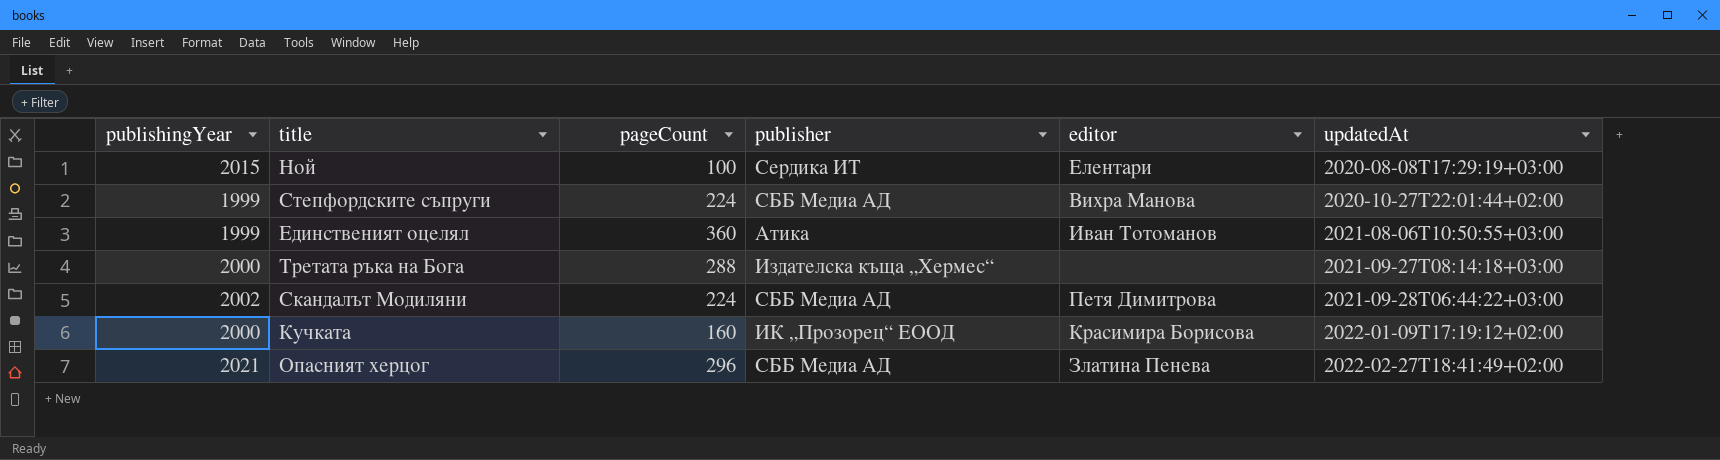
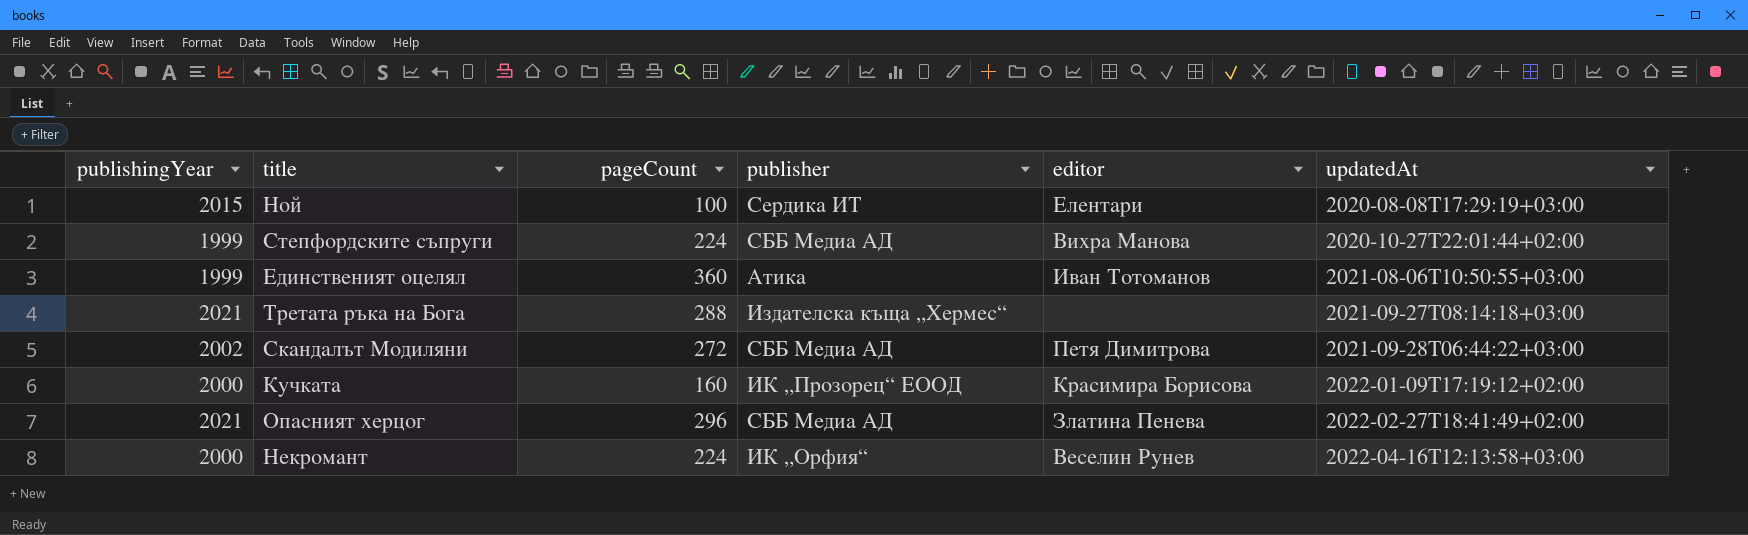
Третата ръка на Бога | publishingYear: 2000 -> 2021
Скандалът Модиляни | pageCount: 224 -> 272
row Некромант: none -> 2000 | 224 | ИК „Орфия“ | Веселин Рунев | 2022-04-16T12:13:58+03:00

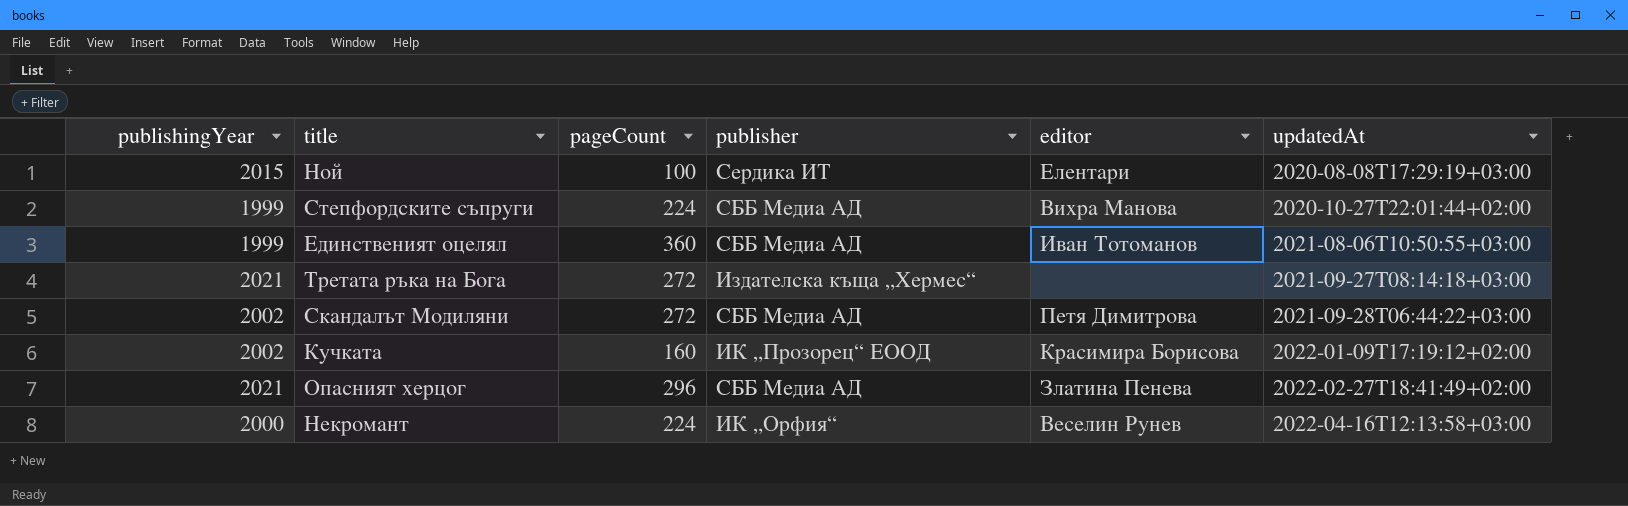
Единственият оцелял | publisher: Атика -> СББ Медиа АД
Третата ръка на Бога | pageCount: 288 -> 272
Кучката | publishingYear: 2000 -> 2002

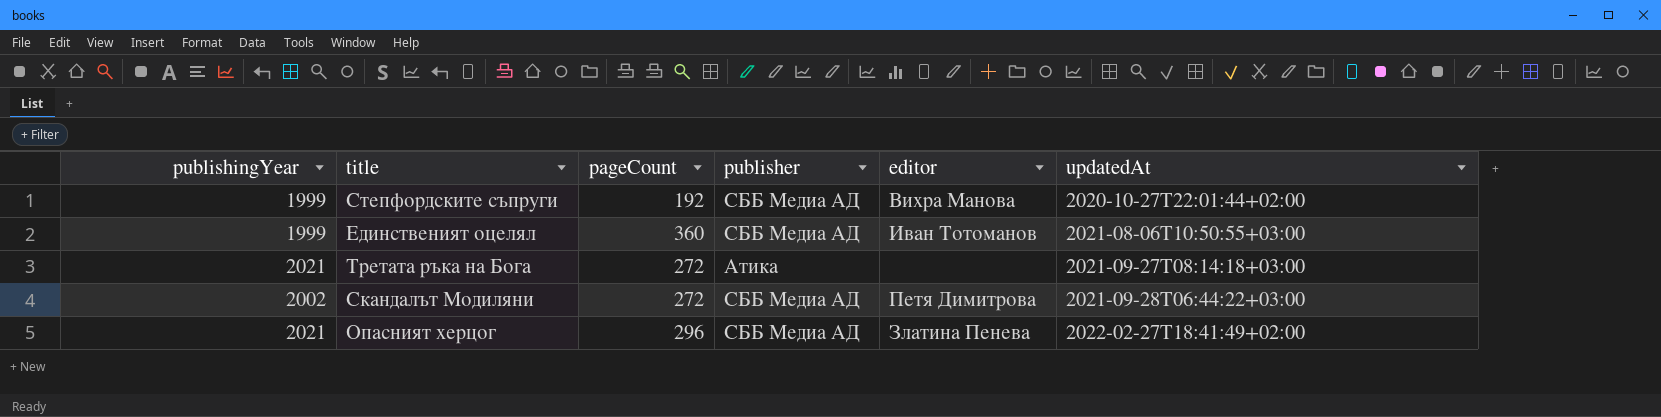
row Ной: 2015 | 100 | Сердика ИТ | Елентари | 2020-08-08T17:29:19+03:00 -> none
row Кучката: 2002 | 160 | ИК „Прозорец“ ЕООД | Красимира Борисова | 2022-01-09T17:19:12+02:00 -> none
row Некромант: 2000 | 224 | ИК „Орфия“ | Веселин Рунев | 2022-04-16T12:13:58+03:00 -> none
Степфордските съпруги | pageCount: 224 -> 192
Третата ръка на Бога | publisher: Издателска къща „Хермес“ -> Атика

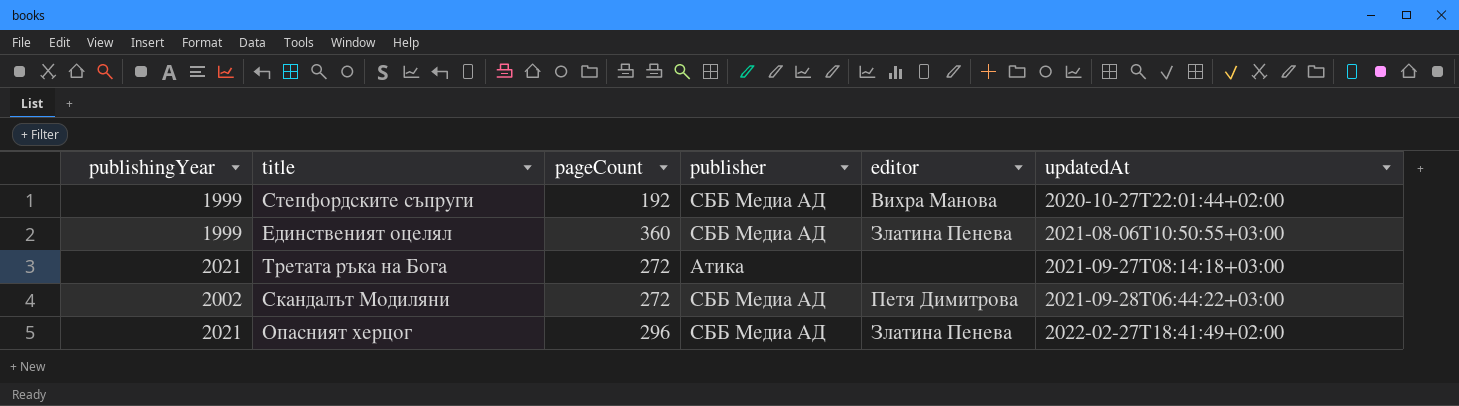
Единственият оцелял | editor: Иван Тотоманов -> Златина Пенева

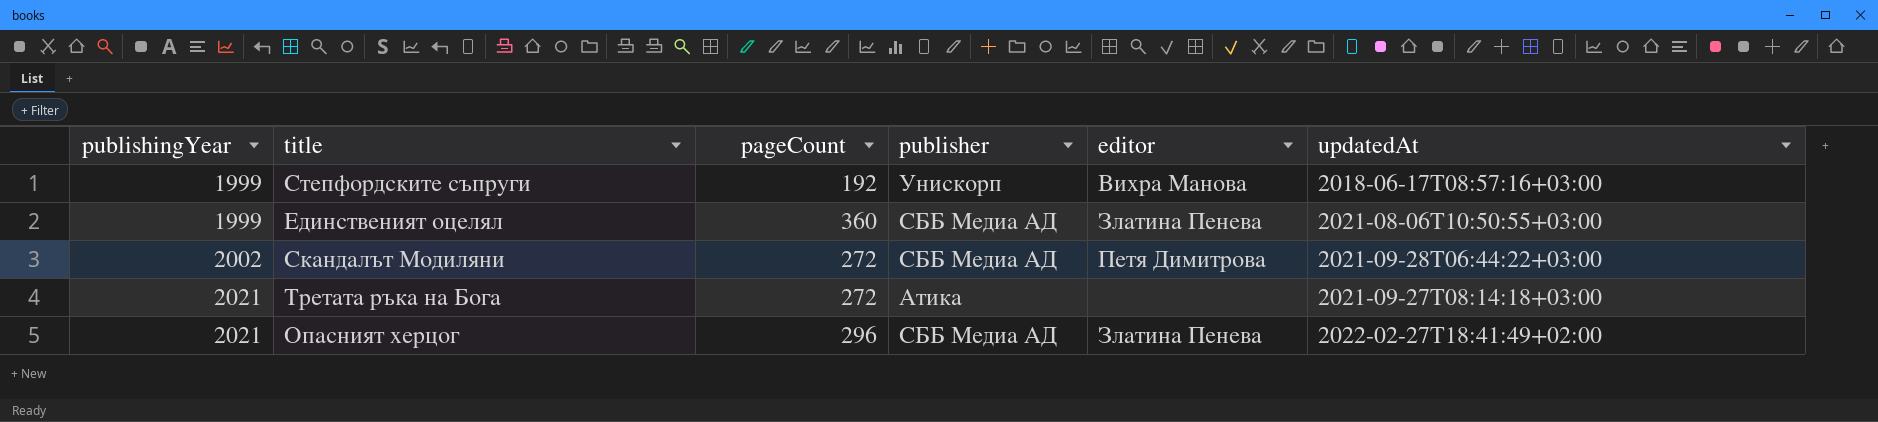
row order: updatedAt ascending -> publishingYear ascending
Степфордските съпруги | publisher: СББ Медиа АД -> Унискорп
Степфордските съпруги | updatedAt: 2020-10-27T22:01:44+02:00 -> 2018-06-17T08:57:16+03:00

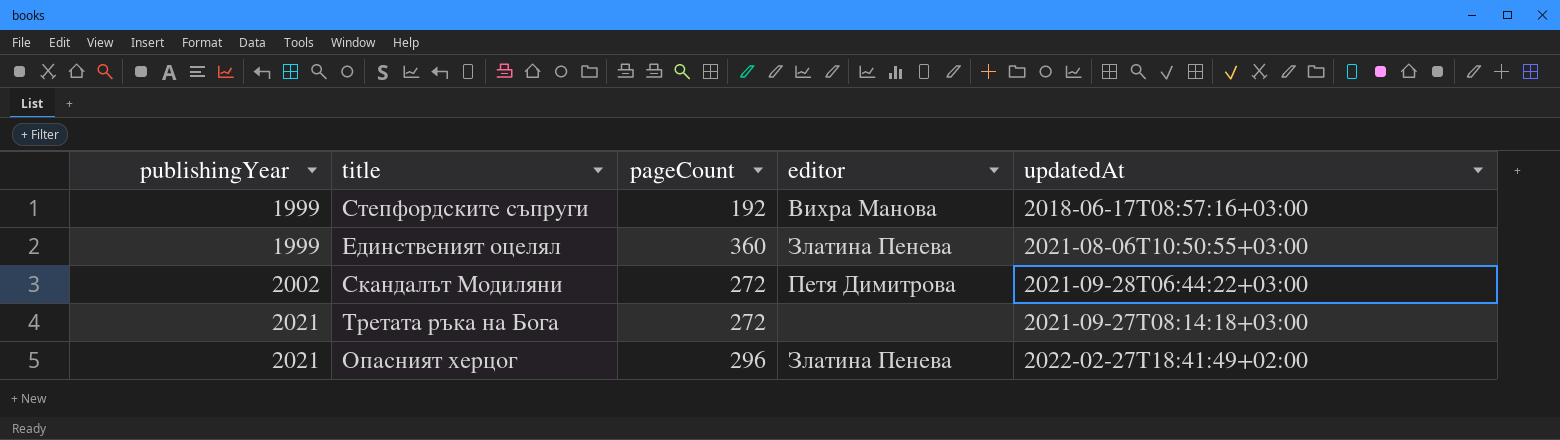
column publisher | position: 4 -> none

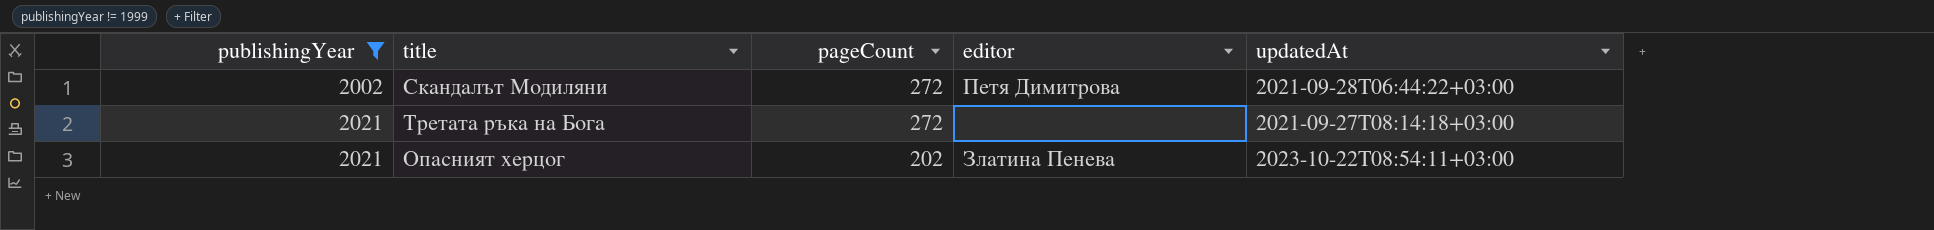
filter: none -> publishingYear != 1999
Опасният херцог | pageCount: 296 -> 202
Опасният херцог | updatedAt: 2022-02-27T18:41:49+02:00 -> 2023-10-22T08:54:11+03:00

